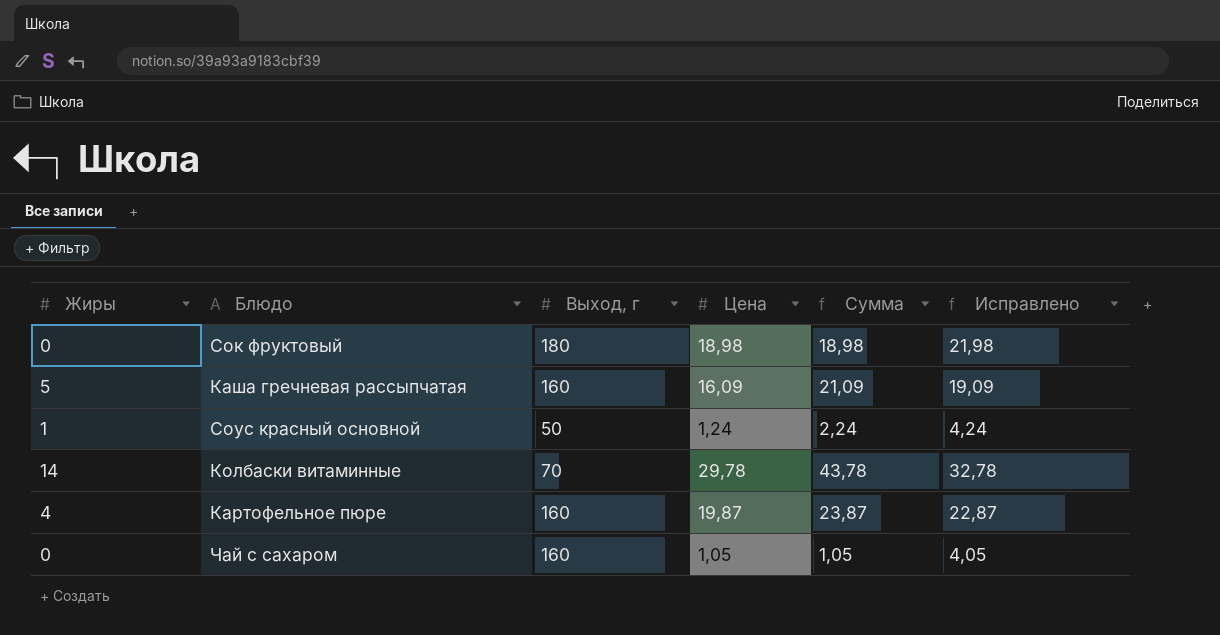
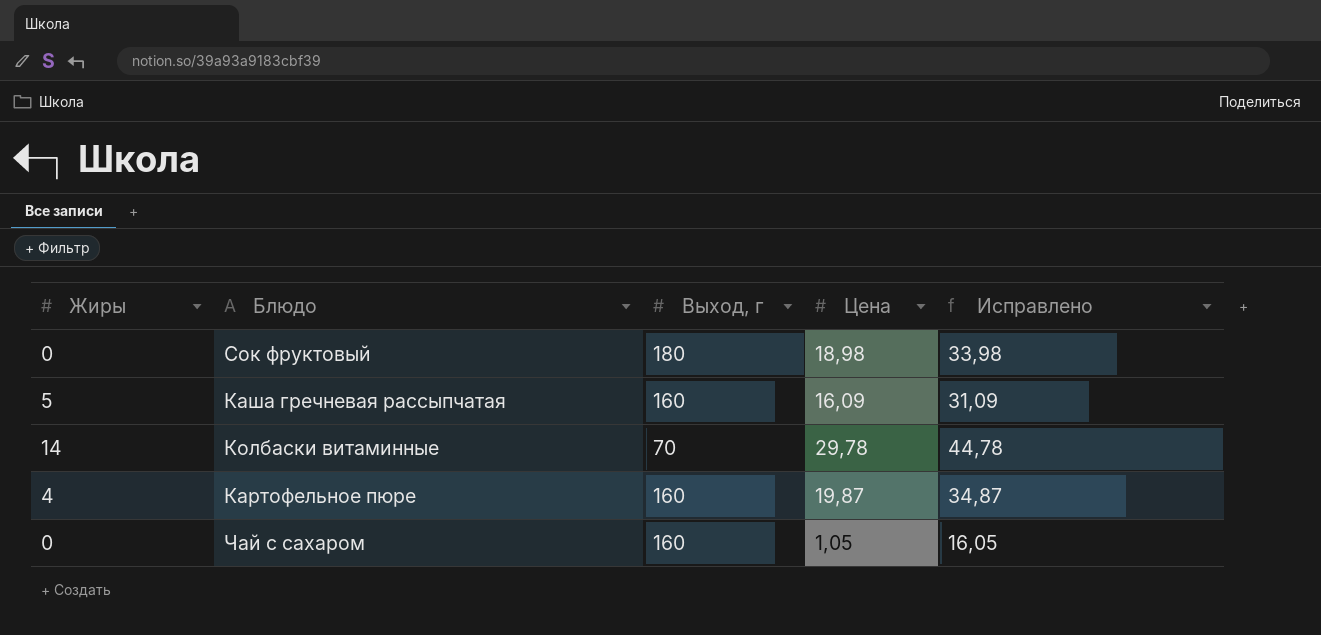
column Сумма | formula: [Жиры] + [Цена] -> none
column Исправлено | formula: [Цена] + 3 -> [Цена] + 15
row Соус красный основной: 1 | 50 | 1,24 | 2,24 | 4,24 -> none

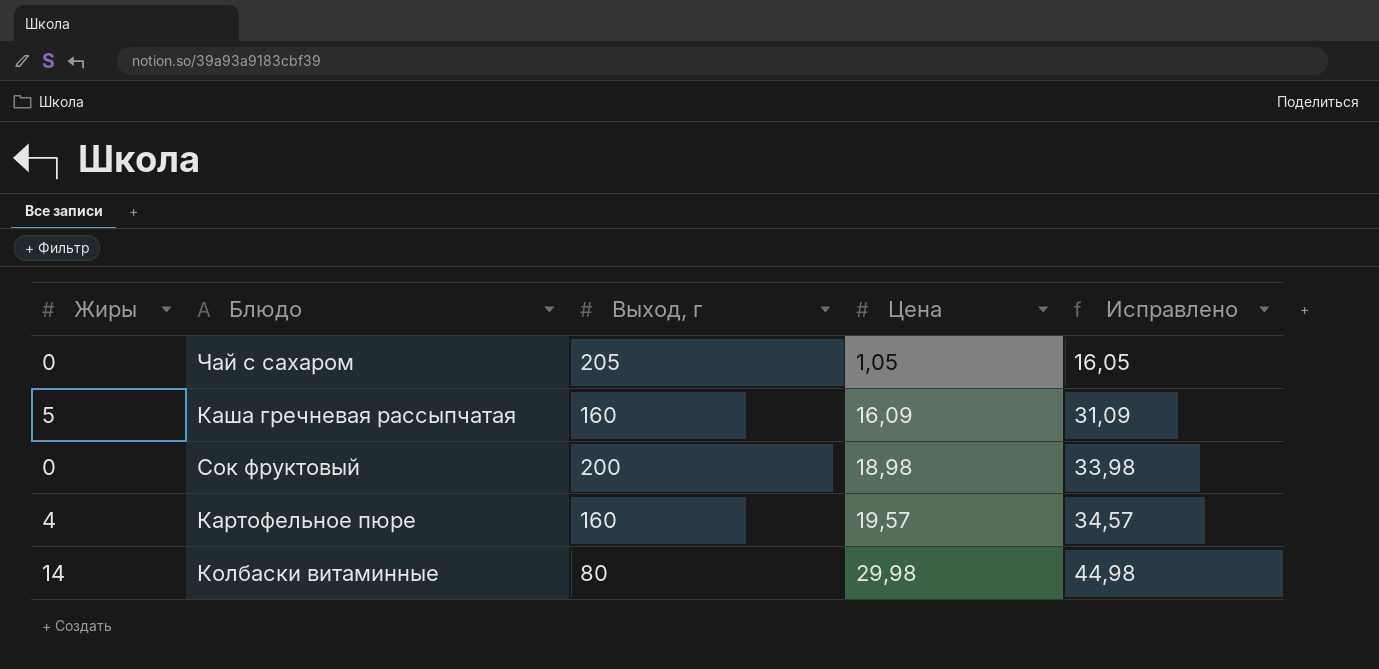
row order: none -> Цена ascending
Чай с сахаром | Выход, г: 160 -> 205
Сок фруктовый | Выход, г: 180 -> 200
Картофельное пюре | Цена: 19,87 -> 19,57
Картофельное пюре | Исправлено: 34,87 -> 34,57
Колбаски витаминные | Выход, г: 70 -> 80
Колбаски витаминные | Цена: 29,78 -> 29,98
Колбаски витаминные | Исправлено: 44,78 -> 44,98

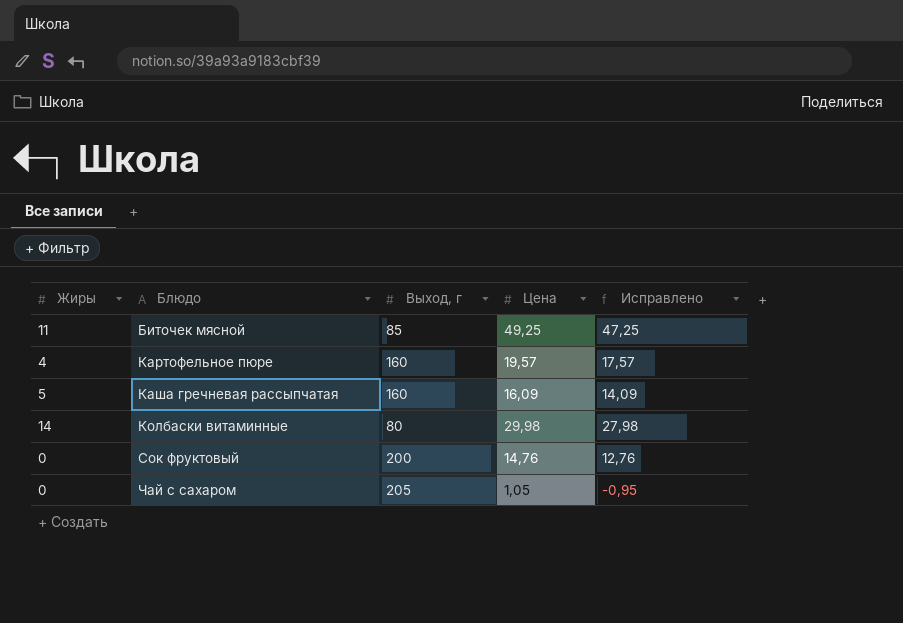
row order: Цена ascending -> Блюдо ascending
column Исправлено | formula: [Цена] + 15 -> [Цена] - 2
row Биточек мясной: none -> 11 | 85 | 49,25 | 47,25
Сок фруктовый | Цена: 18,98 -> 14,76

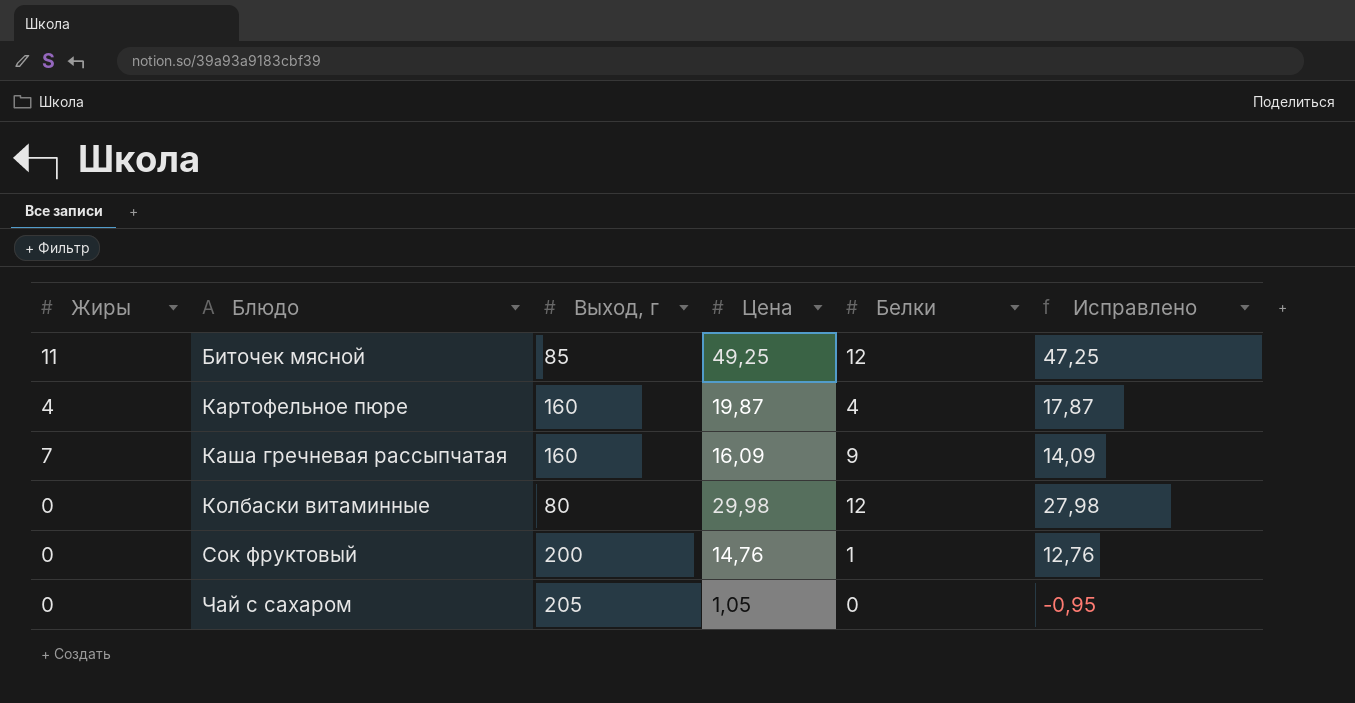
column Белки | position: none -> 5
Картофельное пюре | Цена: 19,57 -> 19,87
Картофельное пюре | Исправлено: 17,57 -> 17,87
Каша гречневая рассыпчатая | Жиры: 5 -> 7
Колбаски витаминные | Жиры: 14 -> 0

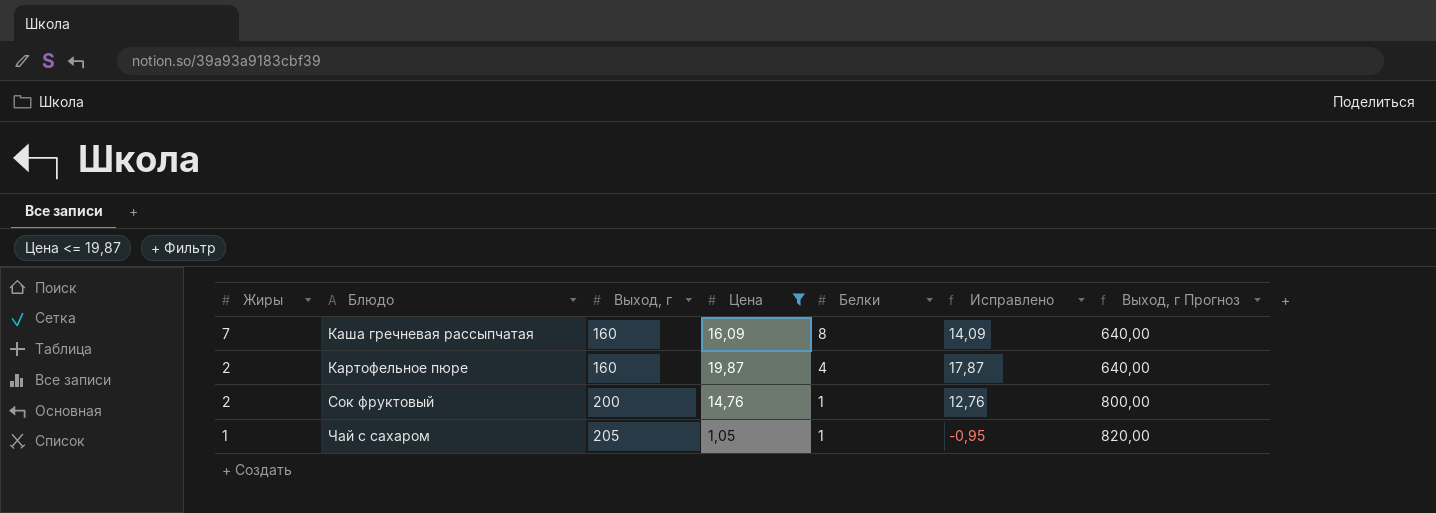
filter: none -> Цена <= 19,87
row order: Блюдо ascending -> Жиры descending
column Выход, г Прогноз | formula: none -> [Выход, г] * 4
Каша гречневая рассыпчатая | Белки: 9 -> 8
Картофельное пюре | Жиры: 4 -> 2
Сок фруктовый | Жиры: 0 -> 2
Чай с сахаром | Жиры: 0 -> 1
Чай с сахаром | Белки: 0 -> 1

